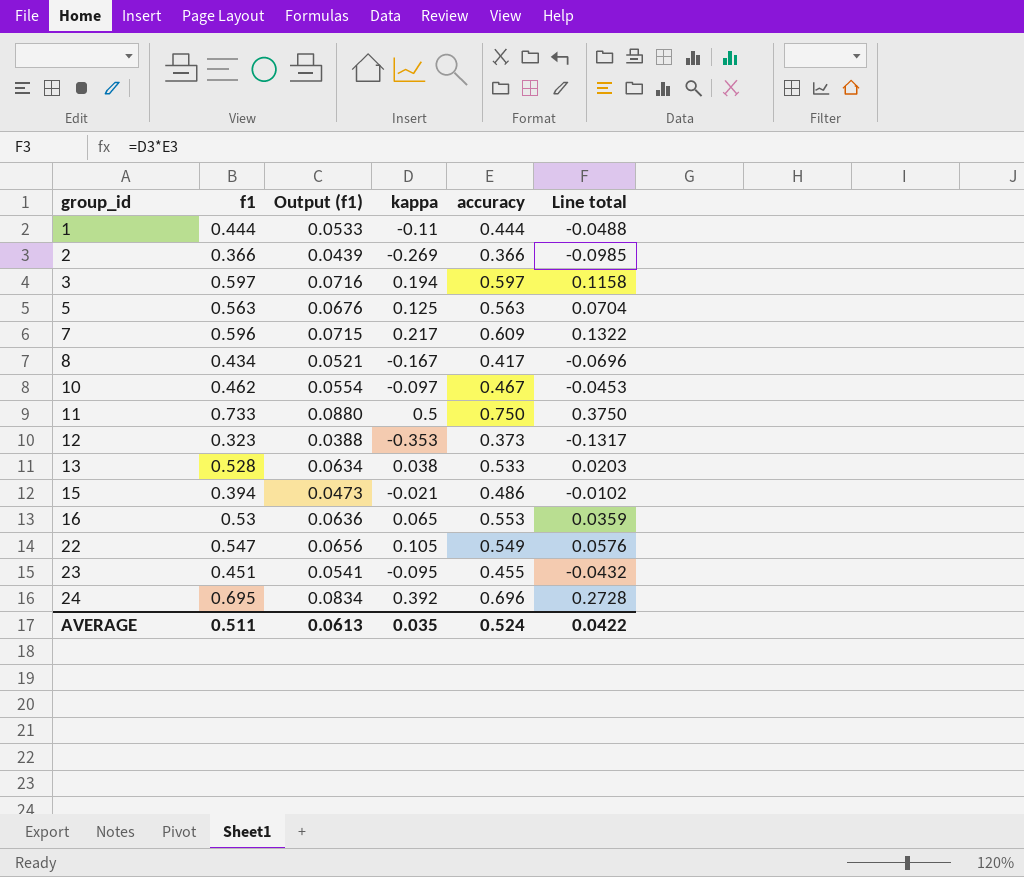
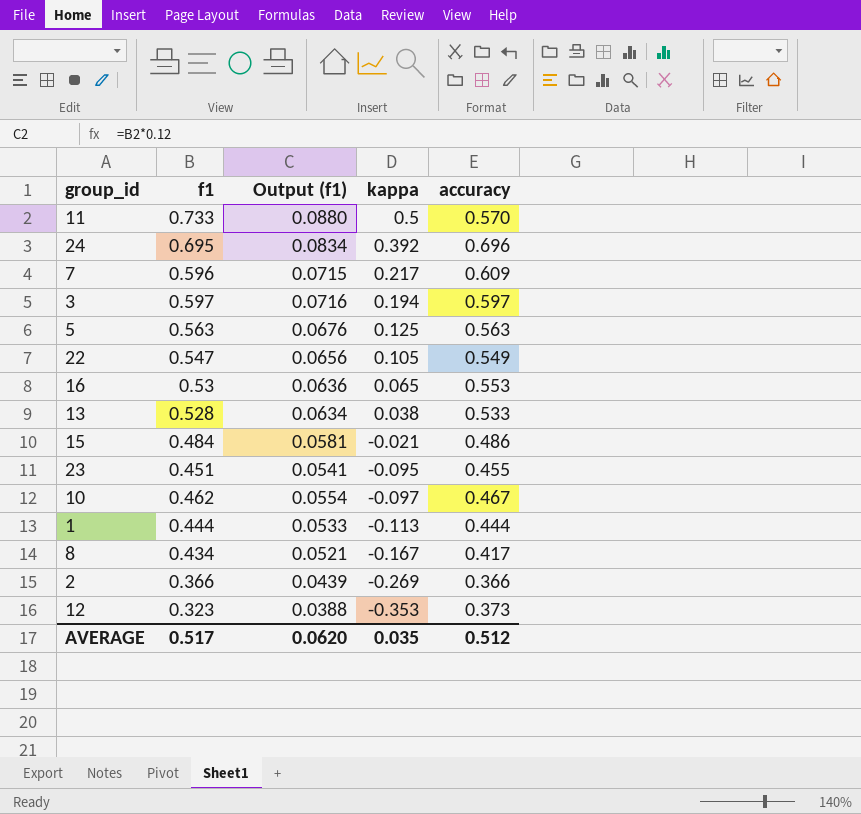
row order: group_id ascending -> kappa descending
column Line total | formula: [kappa] * [accuracy] -> none
11 | accuracy: 0.750 -> 0.570
15 | f1: 0.394 -> 0.484
15 | Output (f1): 0.0473 -> 0.0581
1 | kappa: -0.11 -> -0.113
AVERAGE | f1: 0.511 -> 0.517
AVERAGE | Output (f1): 0.0613 -> 0.0620
AVERAGE | accuracy: 0.524 -> 0.512

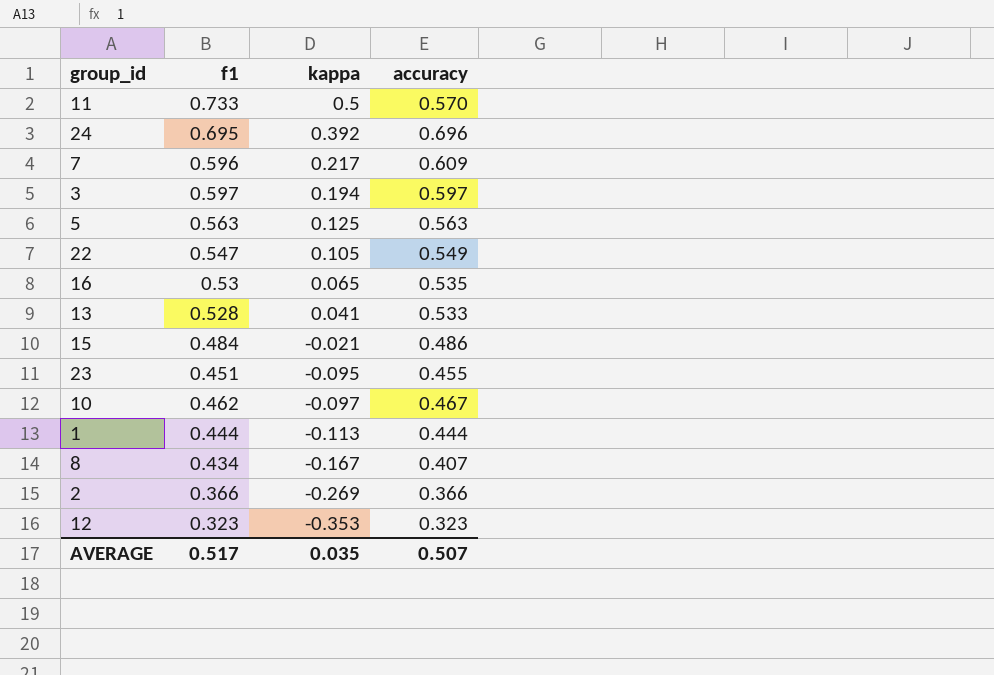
column Output (f1) | formula: [f1] * 0.12 -> none
16 | accuracy: 0.553 -> 0.535
13 | kappa: 0.038 -> 0.041
8 | accuracy: 0.417 -> 0.407
12 | accuracy: 0.373 -> 0.323
AVERAGE | accuracy: 0.512 -> 0.507

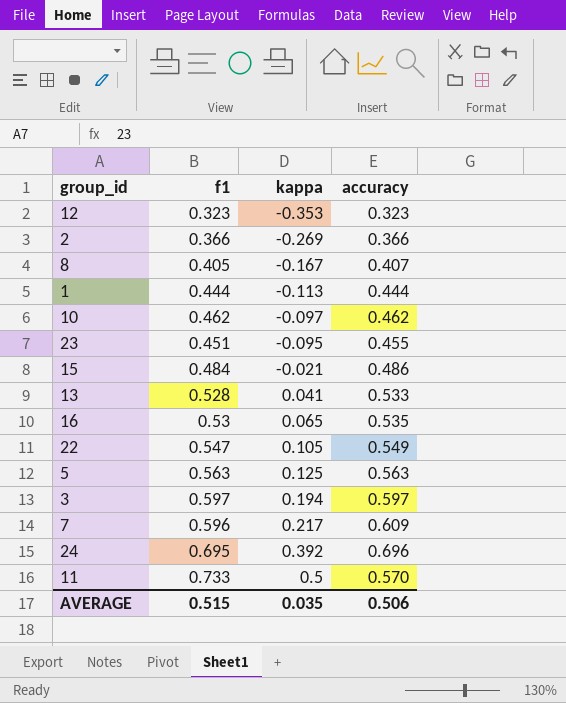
row order: kappa descending -> kappa ascending
8 | f1: 0.434 -> 0.405
10 | accuracy: 0.467 -> 0.462
AVERAGE | f1: 0.517 -> 0.515
AVERAGE | accuracy: 0.507 -> 0.506

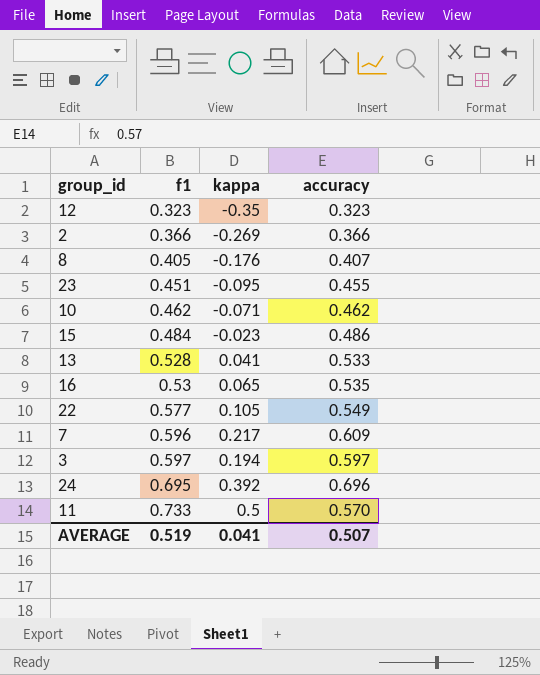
row order: kappa ascending -> f1 ascending
row 1: 0.444 | -0.113 | 0.444 -> none
row 5: 0.563 | 0.125 | 0.563 -> none
12 | kappa: -0.353 -> -0.35
8 | kappa: -0.167 -> -0.176
10 | kappa: -0.097 -> -0.071
15 | kappa: -0.021 -> -0.023
22 | f1: 0.547 -> 0.577
AVERAGE | f1: 0.515 -> 0.519
AVERAGE | kappa: 0.035 -> 0.041
AVERAGE | accuracy: 0.506 -> 0.507

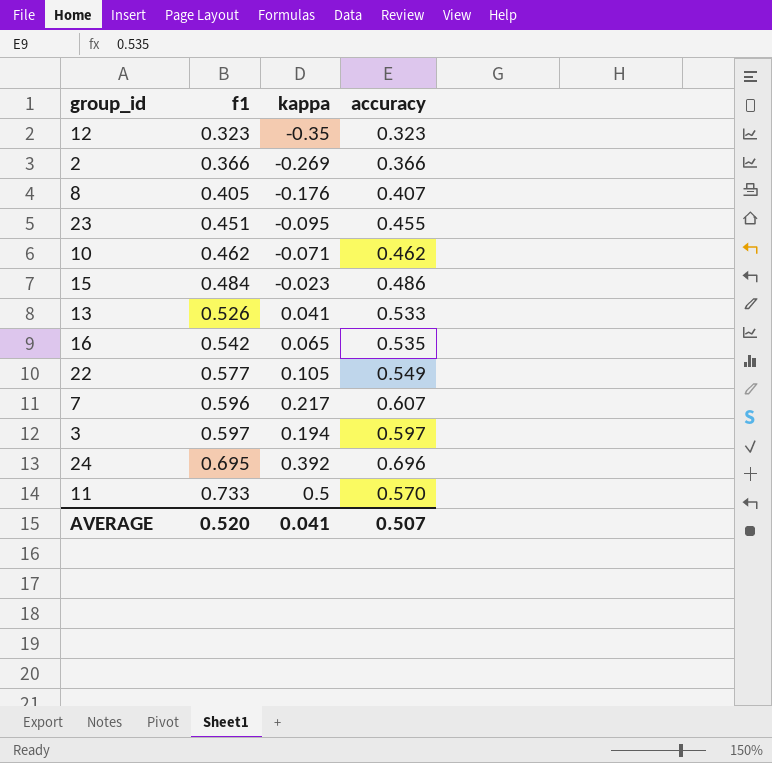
13 | f1: 0.528 -> 0.526
16 | f1: 0.53 -> 0.542
7 | accuracy: 0.609 -> 0.607
AVERAGE | f1: 0.519 -> 0.520

